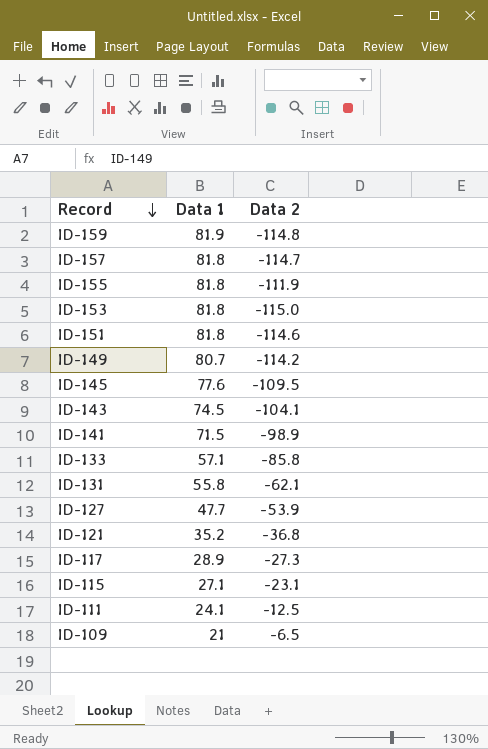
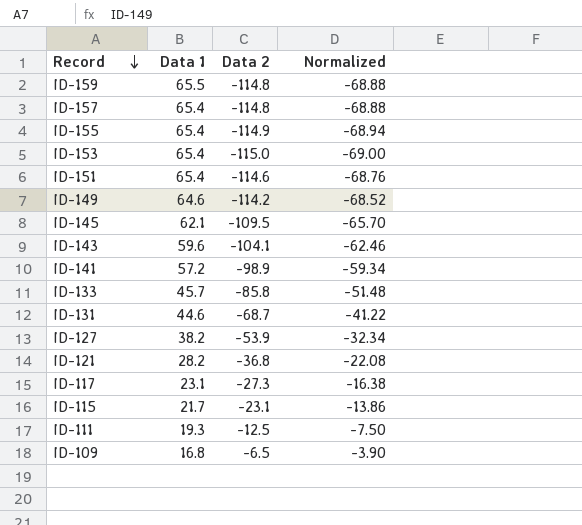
column Normalized | formula: none -> [Data 2] * 0.6
ID-159 | Data 1: 81.9 -> 65.5
ID-157 | Data 1: 81.8 -> 65.4
ID-157 | Data 2: -114.7 -> -114.8
ID-155 | Data 1: 81.8 -> 65.4
ID-155 | Data 2: -111.9 -> -114.9
ID-153 | Data 1: 81.8 -> 65.4
ID-151 | Data 1: 81.8 -> 65.4
ID-149 | Data 1: 80.7 -> 64.6
ID-145 | Data 1: 77.6 -> 62.1
ID-143 | Data 1: 74.5 -> 59.6
ID-141 | Data 1: 71.5 -> 57.2
ID-133 | Data 1: 57.1 -> 45.7
ID-131 | Data 1: 55.8 -> 44.6
ID-131 | Data 2: -62.1 -> -68.7
ID-127 | Data 1: 47.7 -> 38.2
ID-121 | Data 1: 35.2 -> 28.2
ID-117 | Data 1: 28.9 -> 23.1
ID-115 | Data 1: 27.1 -> 21.7
ID-111 | Data 1: 24.1 -> 19.3
ID-109 | Data 1: 21 -> 16.8

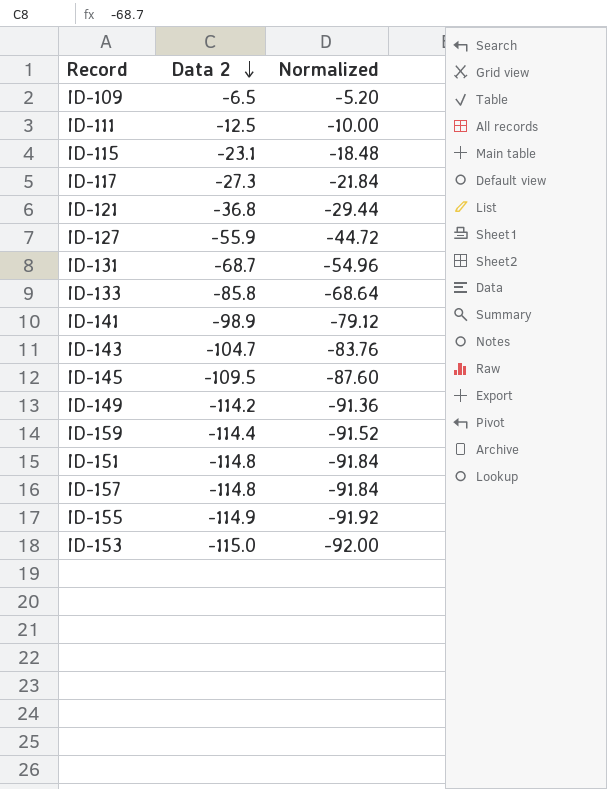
row order: Record descending -> Data 2 descending
column Data 1 | position: 2 -> none
column Normalized | formula: [Data 2] * 0.6 -> [Data 2] * 0.8
ID-127 | Data 2: -53.9 -> -55.9
ID-143 | Data 2: -104.1 -> -104.7
ID-159 | Data 2: -114.8 -> -114.4
ID-151 | Data 2: -114.6 -> -114.8

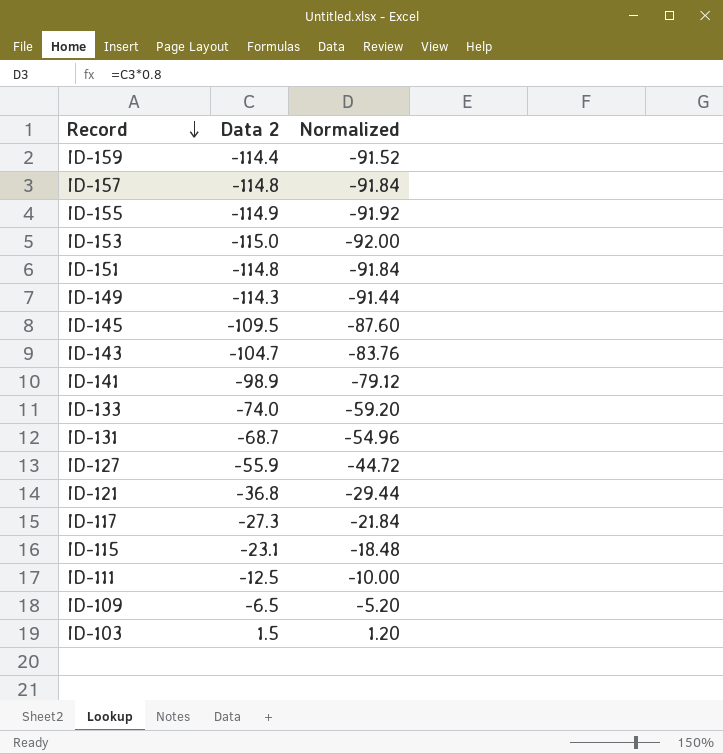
row order: Data 2 descending -> Record descending
ID-149 | Data 2: -114.2 -> -114.3
ID-149 | Normalized: -91.36 -> -91.44
ID-133 | Data 2: -85.8 -> -74.0
ID-133 | Normalized: -68.64 -> -59.20
row ID-103: none -> 1.5 | 1.20

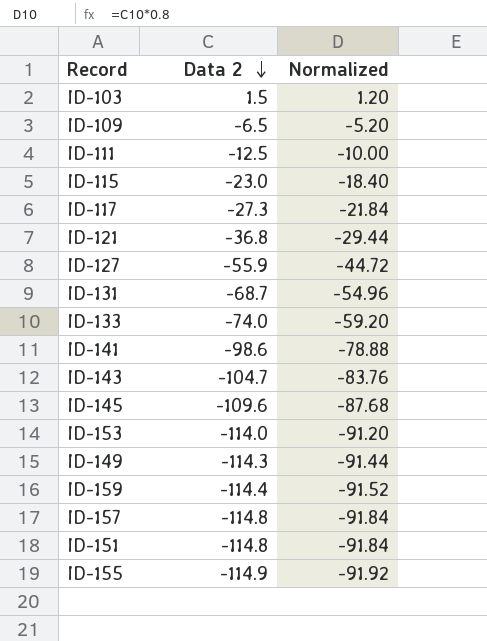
row order: Record descending -> Data 2 descending
ID-115 | Data 2: -23.1 -> -23.0
ID-115 | Normalized: -18.48 -> -18.40
ID-141 | Data 2: -98.9 -> -98.6
ID-141 | Normalized: -79.12 -> -78.88
ID-145 | Data 2: -109.5 -> -109.6
ID-145 | Normalized: -87.60 -> -87.68
ID-153 | Data 2: -115.0 -> -114.0
ID-153 | Normalized: -92.00 -> -91.20

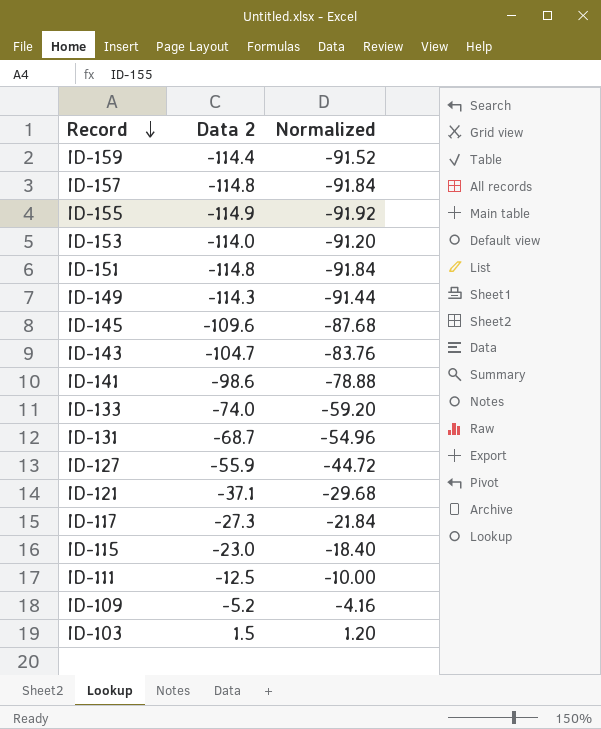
row order: Data 2 descending -> Record descending
ID-121 | Data 2: -36.8 -> -37.1
ID-121 | Normalized: -29.44 -> -29.68
ID-109 | Data 2: -6.5 -> -5.2
ID-109 | Normalized: -5.20 -> -4.16

